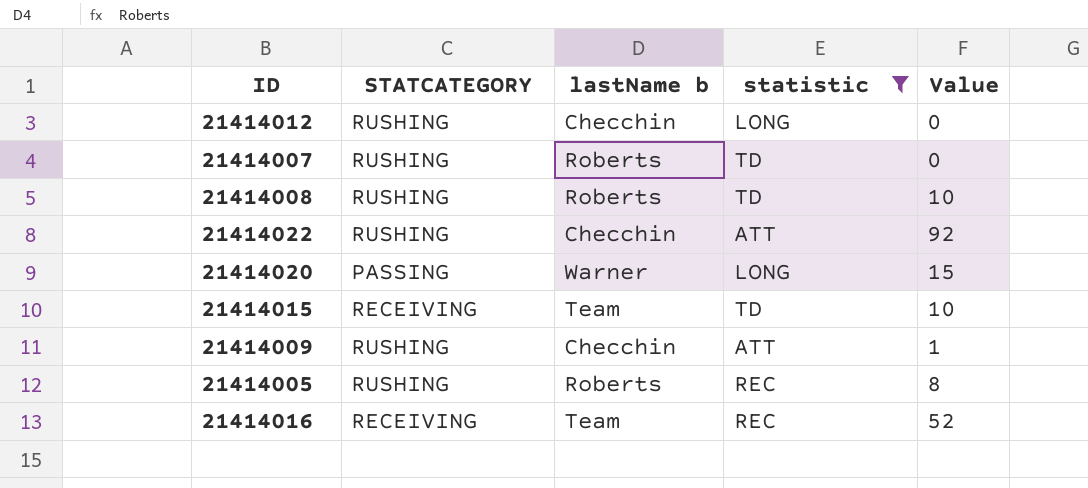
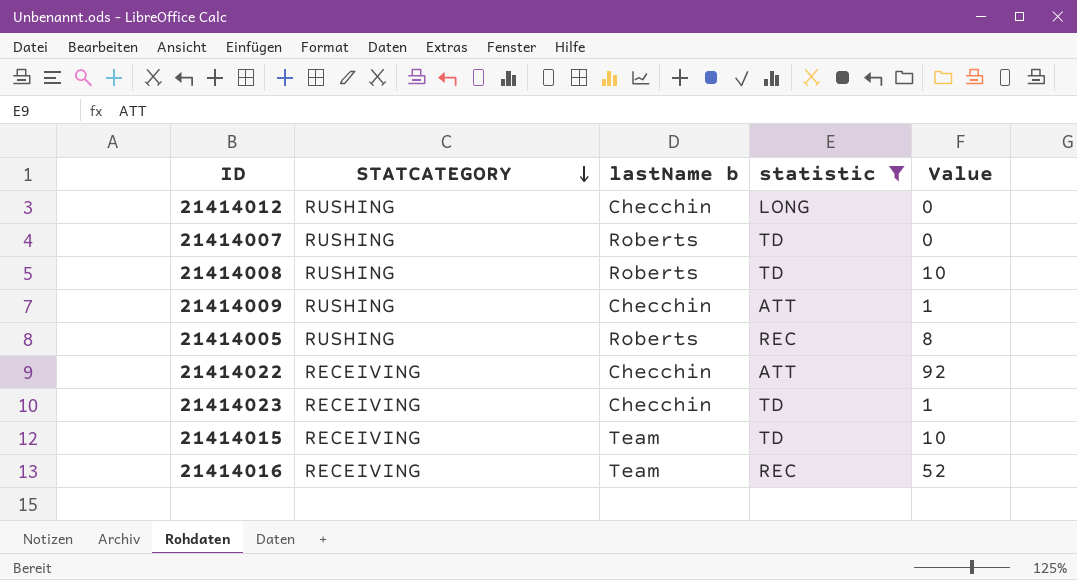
row order: none -> STATCATEGORY descending
row 21414020: PASSING | Warner | LONG | 15 -> none
21414022 | STATCATEGORY: RUSHING -> RECEIVING
row 21414023: none -> RECEIVING | Checchin | TD | 1

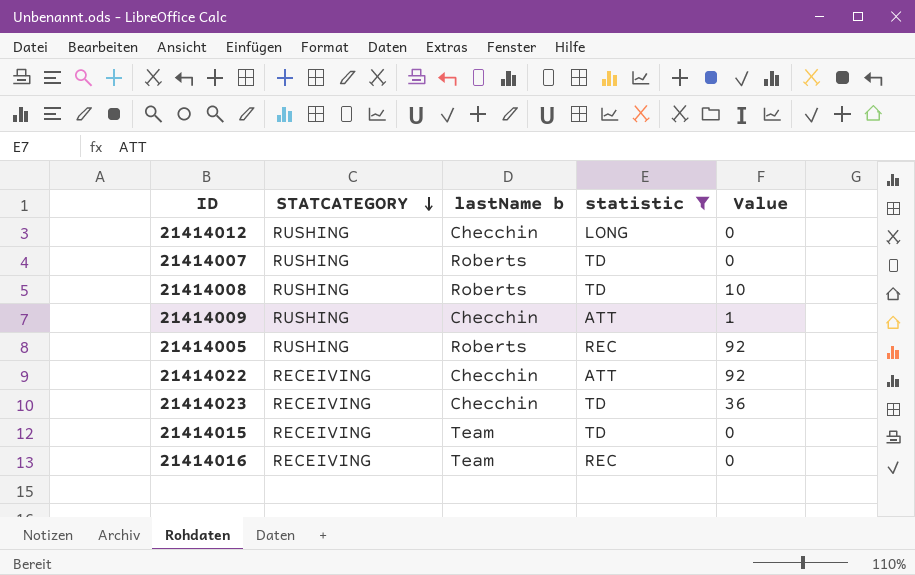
21414005 | Value: 8 -> 92
21414023 | Value: 1 -> 36
21414015 | Value: 10 -> 0
21414016 | Value: 52 -> 0

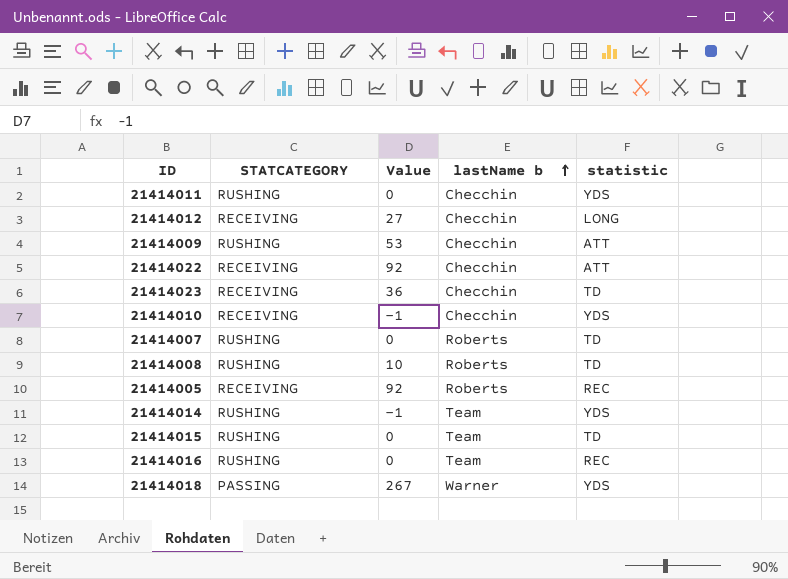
filter: statistic != YDS -> none
row order: STATCATEGORY descending -> lastName b ascending
column Value | position: 5 -> 3
21414012 | STATCATEGORY: RUSHING -> RECEIVING
21414012 | Value: 0 -> 27
21414009 | Value: 1 -> 53
21414005 | STATCATEGORY: RUSHING -> RECEIVING
21414015 | STATCATEGORY: RECEIVING -> RUSHING
21414016 | STATCATEGORY: RECEIVING -> RUSHING

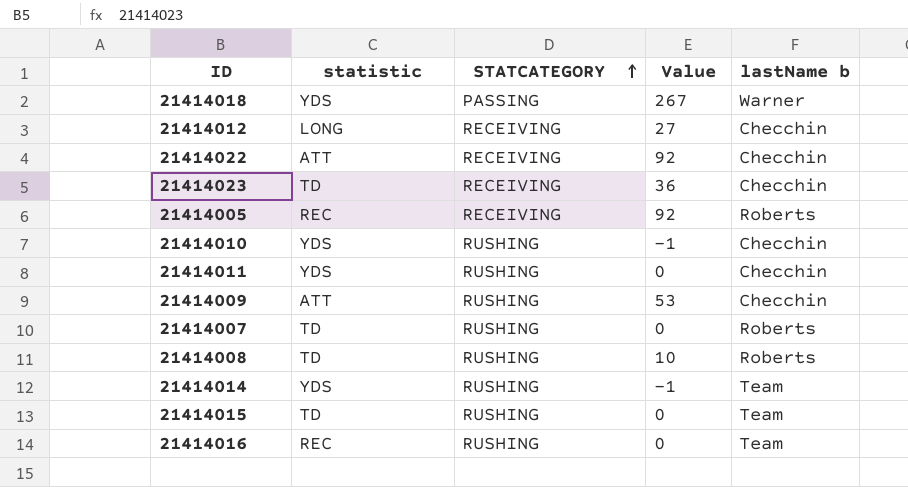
row order: lastName b ascending -> STATCATEGORY ascending
column statistic | position: 5 -> 2
21414010 | STATCATEGORY: RECEIVING -> RUSHING

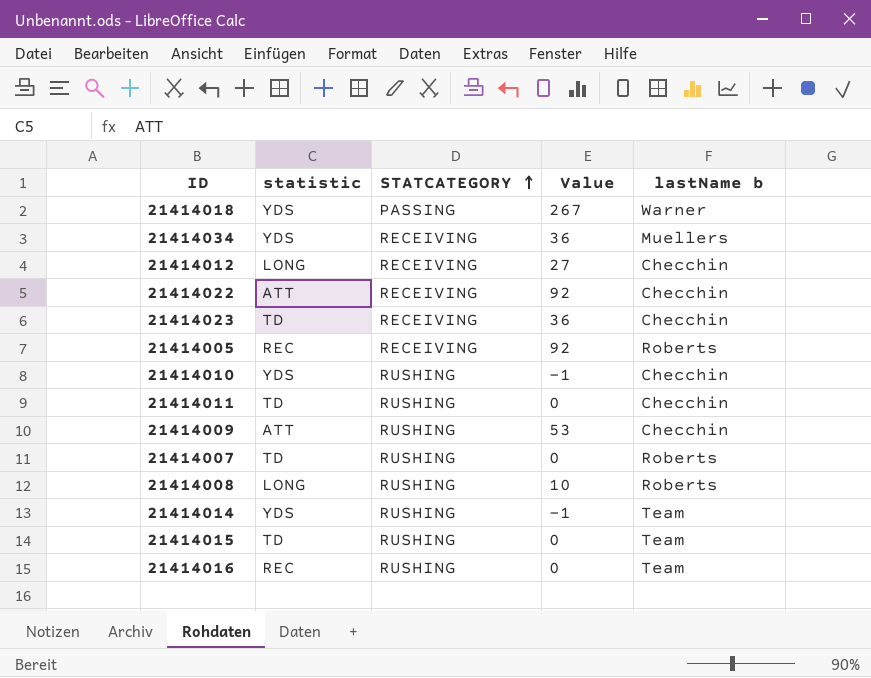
row 21414034: none -> YDS | RECEIVING | 36 | Muellers
21414011 | statistic: YDS -> TD
21414008 | statistic: TD -> LONG

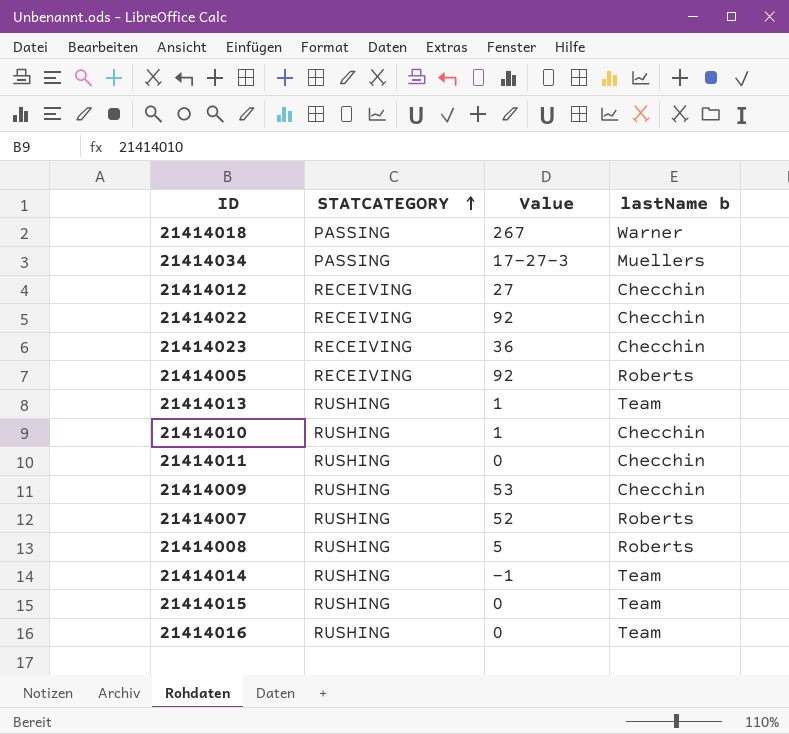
column statistic | position: 2 -> none
21414034 | STATCATEGORY: RECEIVING -> PASSING
21414034 | Value: 36 -> 17-27-3
row 21414013: none -> RUSHING | 1 | Team
21414010 | Value: -1 -> 1
21414007 | Value: 0 -> 52
21414008 | Value: 10 -> 5

